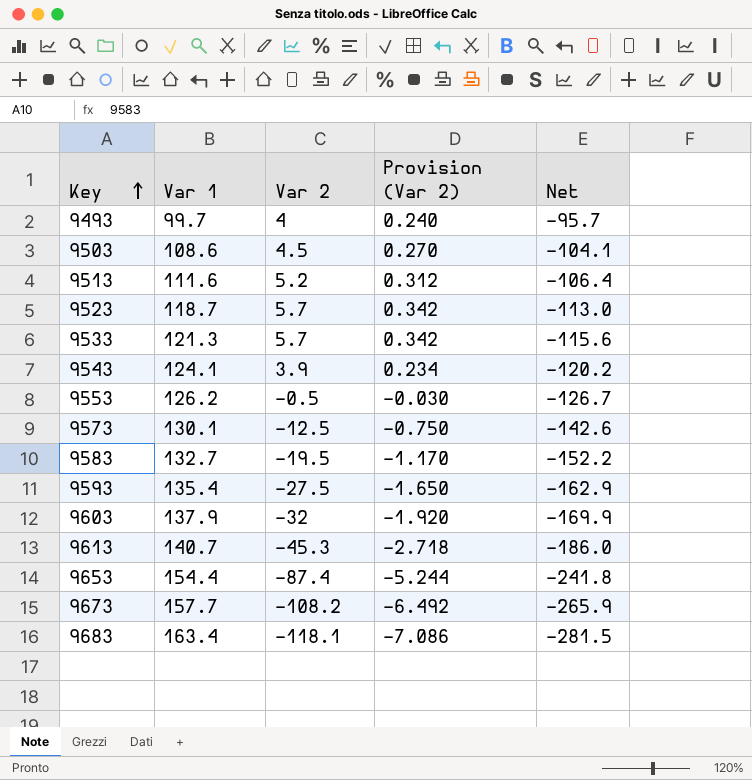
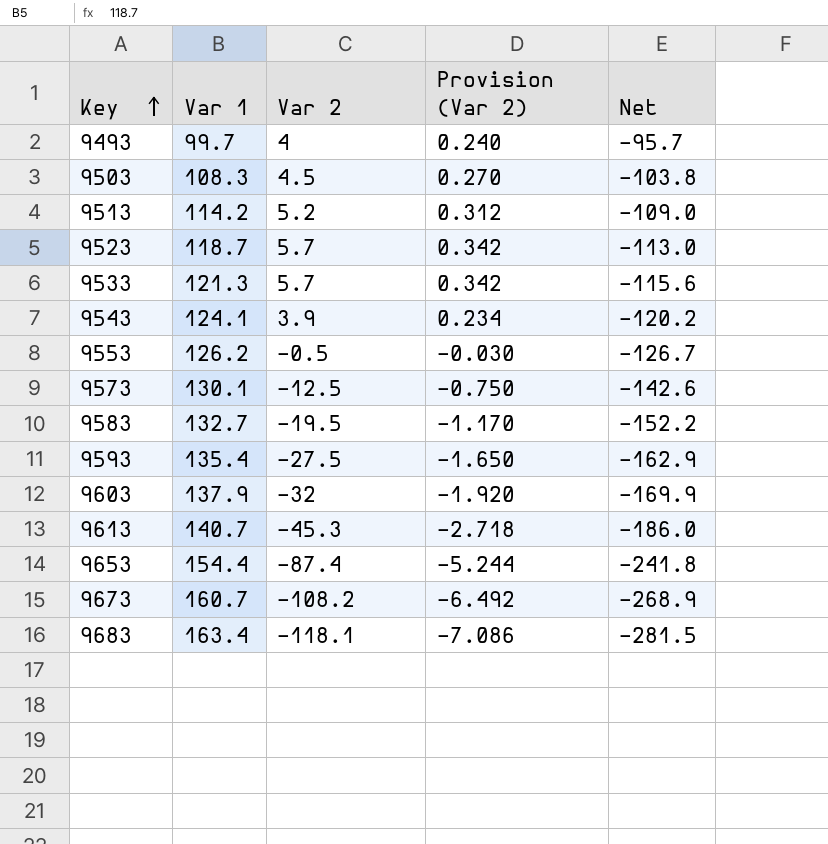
9503 | Var 1: 108.6 -> 108.3
9503 | Net: -104.1 -> -103.8
9513 | Var 1: 111.6 -> 114.2
9513 | Net: -106.4 -> -109.0
9673 | Var 1: 157.7 -> 160.7
9673 | Net: -265.9 -> -268.9

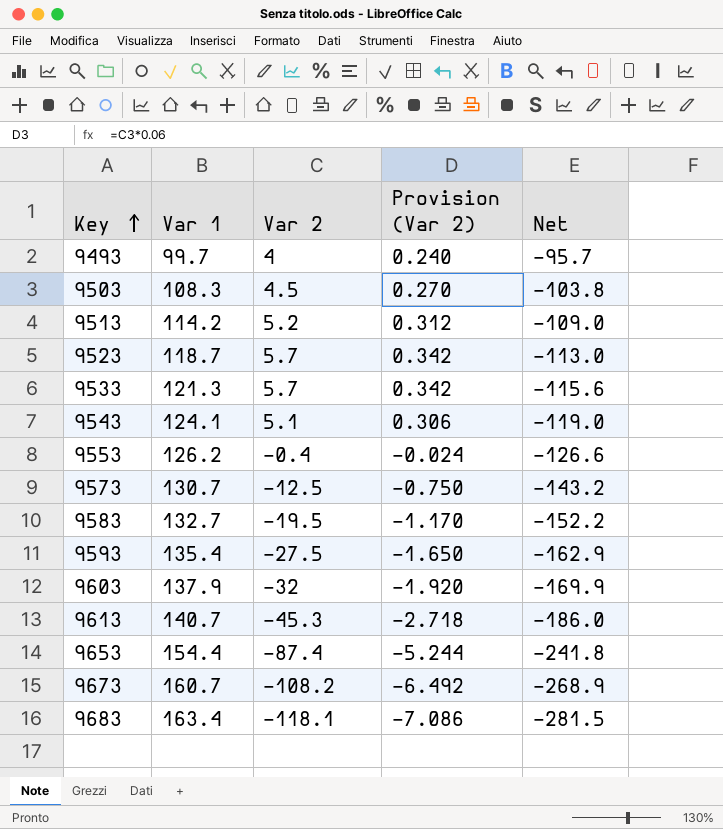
9543 | Var 2: 3.9 -> 5.1
9543 | Provision (Var 2): 0.234 -> 0.306
9543 | Net: -120.2 -> -119.0
9553 | Var 2: -0.5 -> -0.4
9553 | Provision (Var 2): -0.030 -> -0.024
9553 | Net: -126.7 -> -126.6
9573 | Var 1: 130.1 -> 130.7
9573 | Net: -142.6 -> -143.2

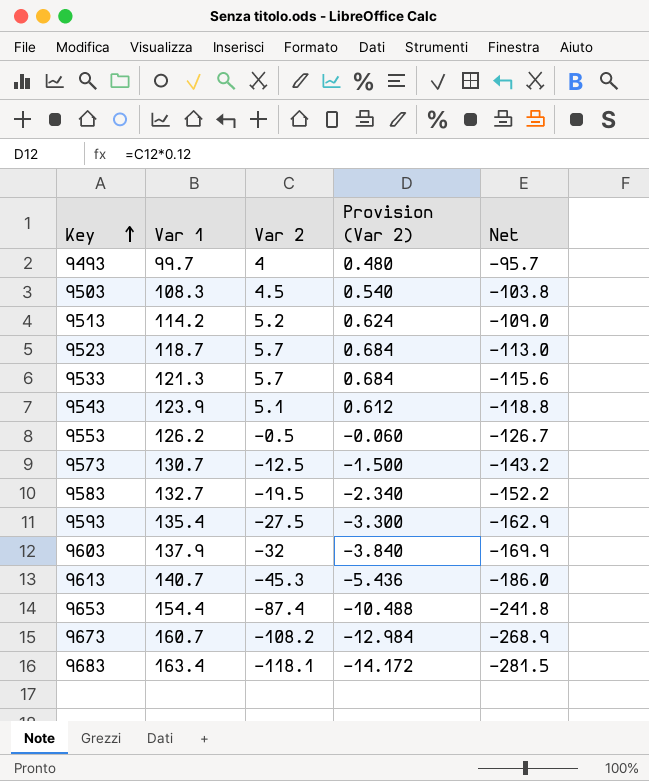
column Provision (Var 2) | formula: [Var 2] * 0.06 -> [Var 2] * 0.12
9543 | Var 1: 124.1 -> 123.9
9543 | Net: -119.0 -> -118.8
9553 | Var 2: -0.4 -> -0.5
9553 | Net: -126.6 -> -126.7

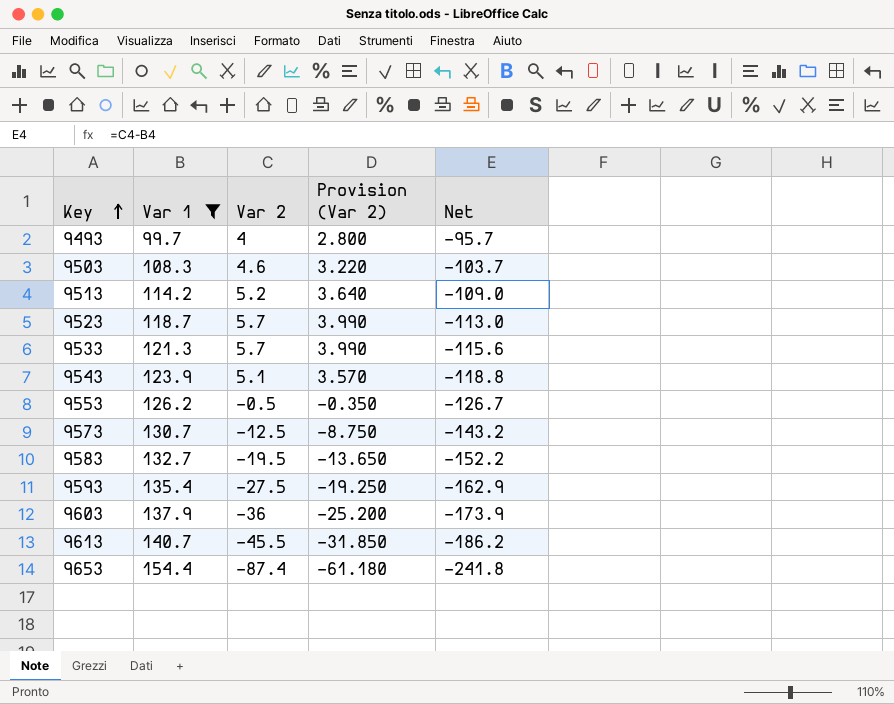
filter: none -> Var 1 <= 154.4
column Provision (Var 2) | formula: [Var 2] * 0.12 -> [Var 2] * 0.7
9503 | Var 2: 4.5 -> 4.6
9503 | Net: -103.8 -> -103.7
9603 | Var 2: -32 -> -36
9603 | Net: -169.9 -> -173.9
9613 | Var 2: -45.3 -> -45.5
9613 | Net: -186.0 -> -186.2

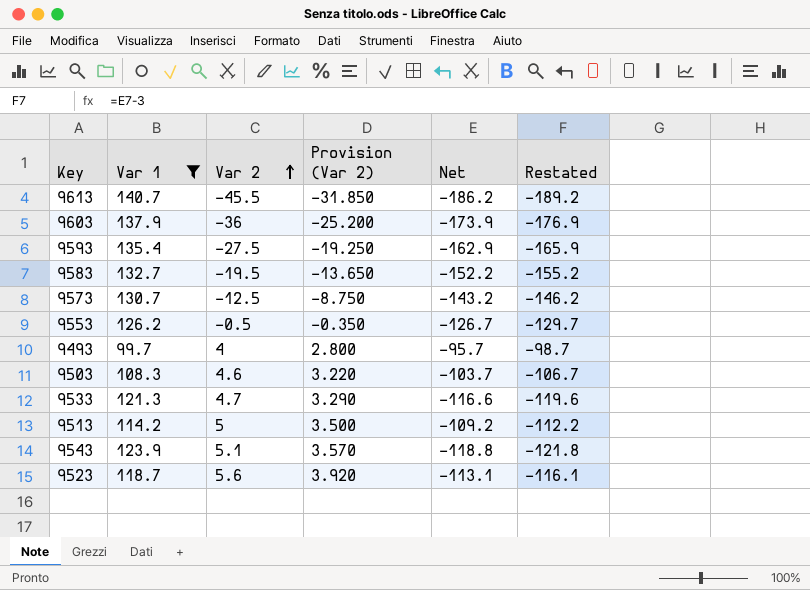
row order: Key ascending -> Var 2 ascending
column Restated | formula: none -> [Net] - 3
row 9653: 154.4 | -87.4 | -61.180 | -241.8 -> none
9533 | Var 2: 5.7 -> 4.7
9533 | Provision (Var 2): 3.990 -> 3.290
9533 | Net: -115.6 -> -116.6
9513 | Var 2: 5.2 -> 5
9513 | Provision (Var 2): 3.640 -> 3.500
9513 | Net: -109.0 -> -109.2
9523 | Var 2: 5.7 -> 5.6
9523 | Provision (Var 2): 3.990 -> 3.920
9523 | Net: -113.0 -> -113.1

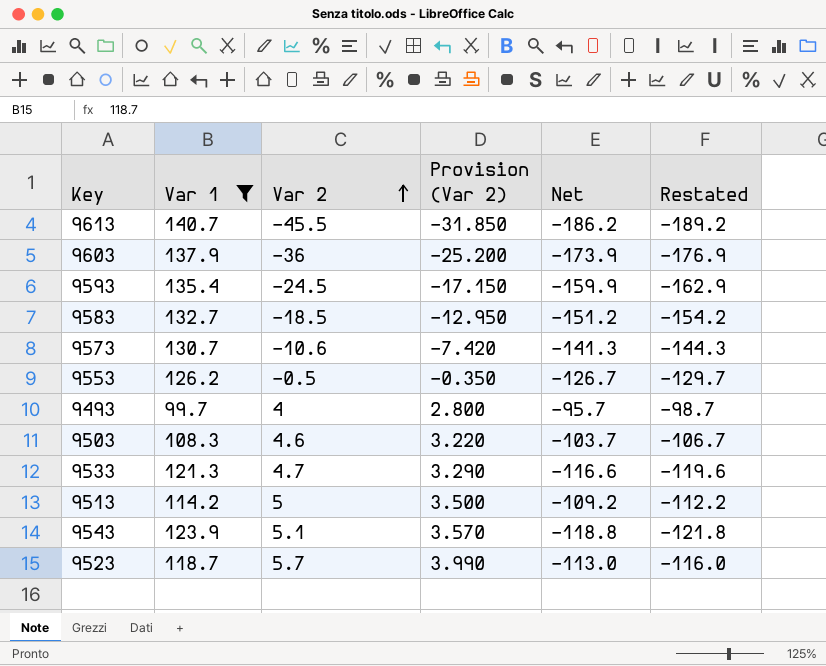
9593 | Var 2: -27.5 -> -24.5
9593 | Provision (Var 2): -19.250 -> -17.150
9593 | Net: -162.9 -> -159.9
9593 | Restated: -165.9 -> -162.9
9583 | Var 2: -19.5 -> -18.5
9583 | Provision (Var 2): -13.650 -> -12.950
9583 | Net: -152.2 -> -151.2
9583 | Restated: -155.2 -> -154.2
9573 | Var 2: -12.5 -> -10.6
9573 | Provision (Var 2): -8.750 -> -7.420
9573 | Net: -143.2 -> -141.3
9573 | Restated: -146.2 -> -144.3
9523 | Var 2: 5.6 -> 5.7
9523 | Provision (Var 2): 3.920 -> 3.990
9523 | Net: -113.1 -> -113.0
9523 | Restated: -116.1 -> -116.0

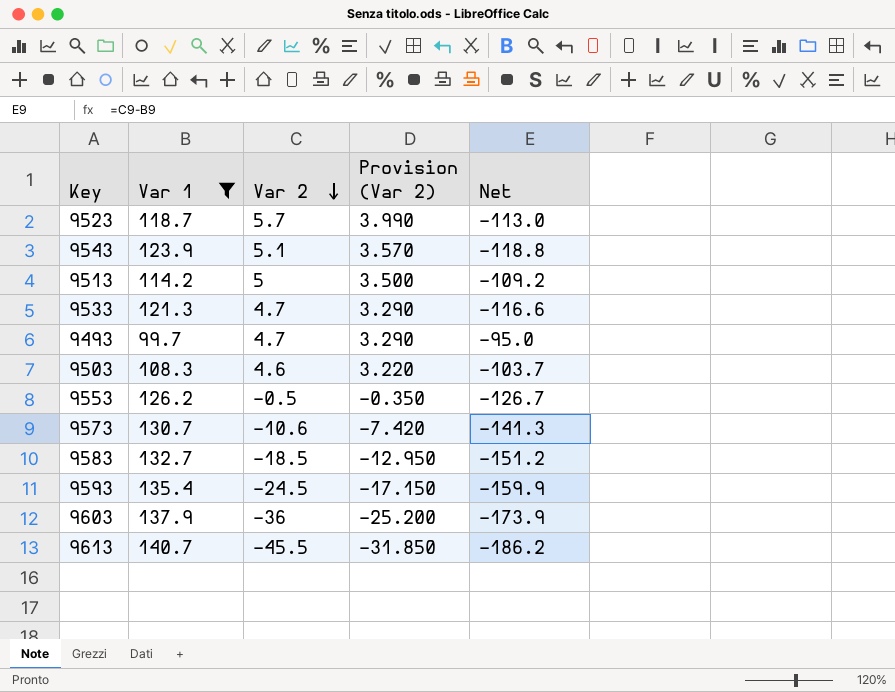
row order: Var 2 ascending -> Var 2 descending
column Restated | formula: [Net] - 3 -> none
9493 | Var 2: 4 -> 4.7
9493 | Provision (Var 2): 2.800 -> 3.290
9493 | Net: -95.7 -> -95.0

